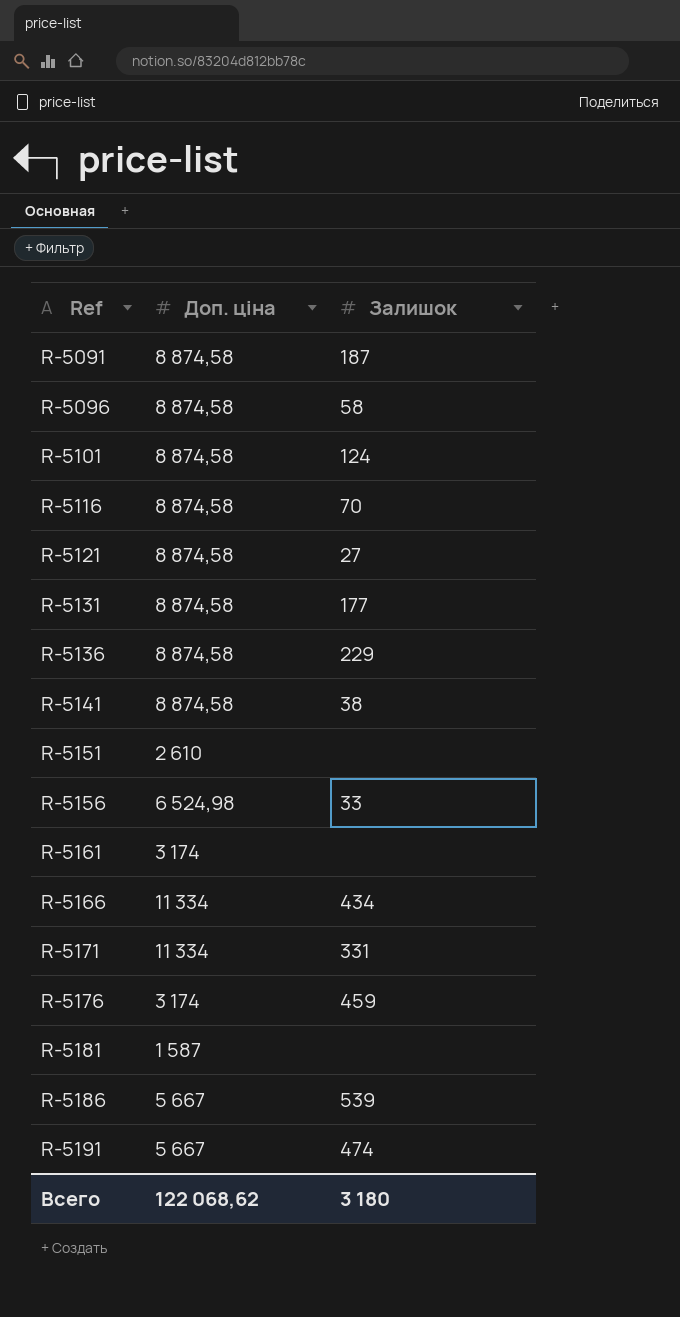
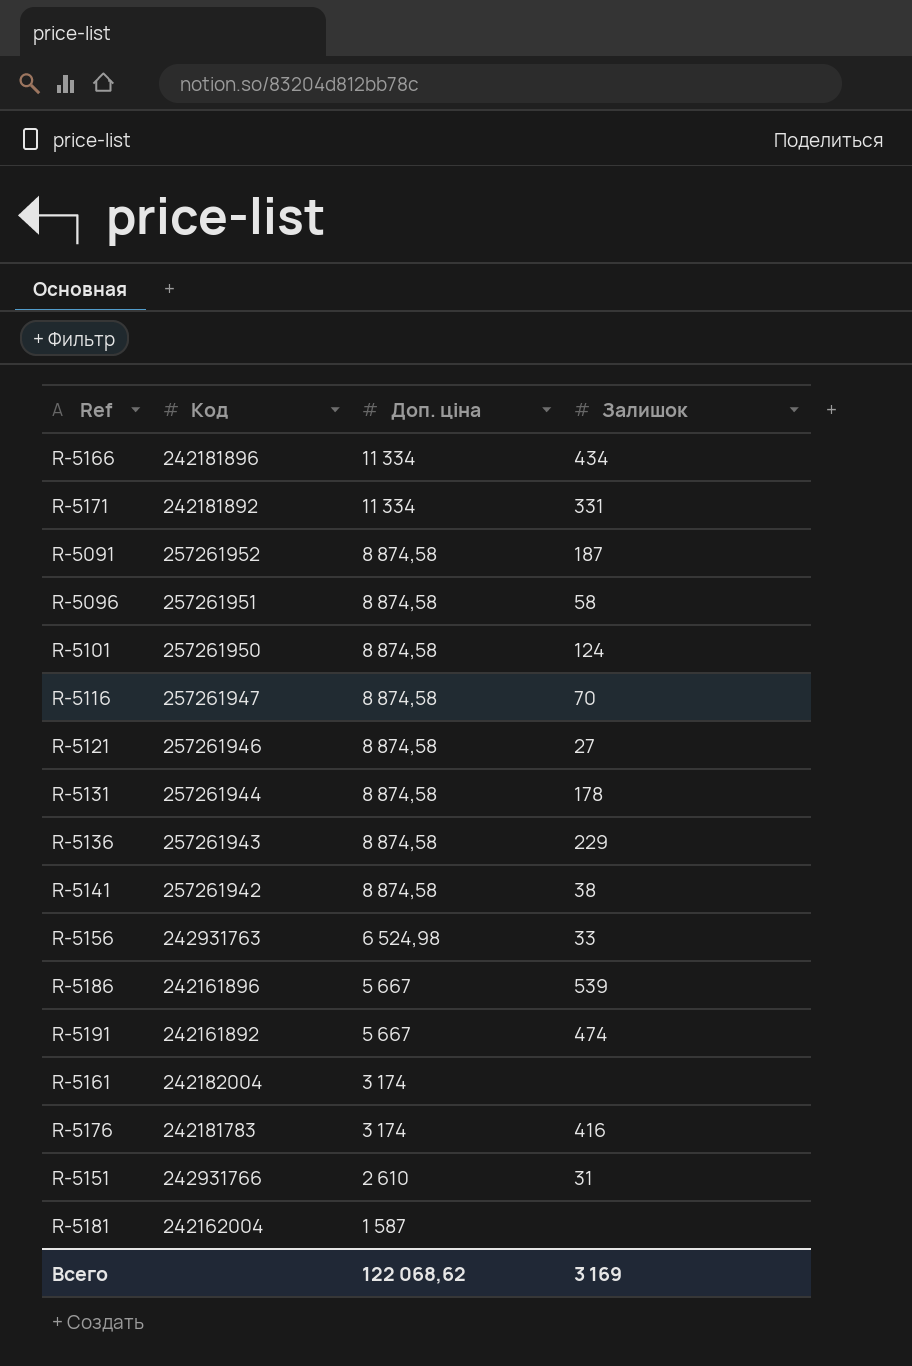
row order: Ref ascending -> Доп. ціна descending
column Код | position: none -> 2
R-5131 | Залишок: 177 -> 178
R-5176 | Залишок: 459 -> 416
R-5151 | Залишок: none -> 31
Всего | Залишок: 3 180 -> 3 169

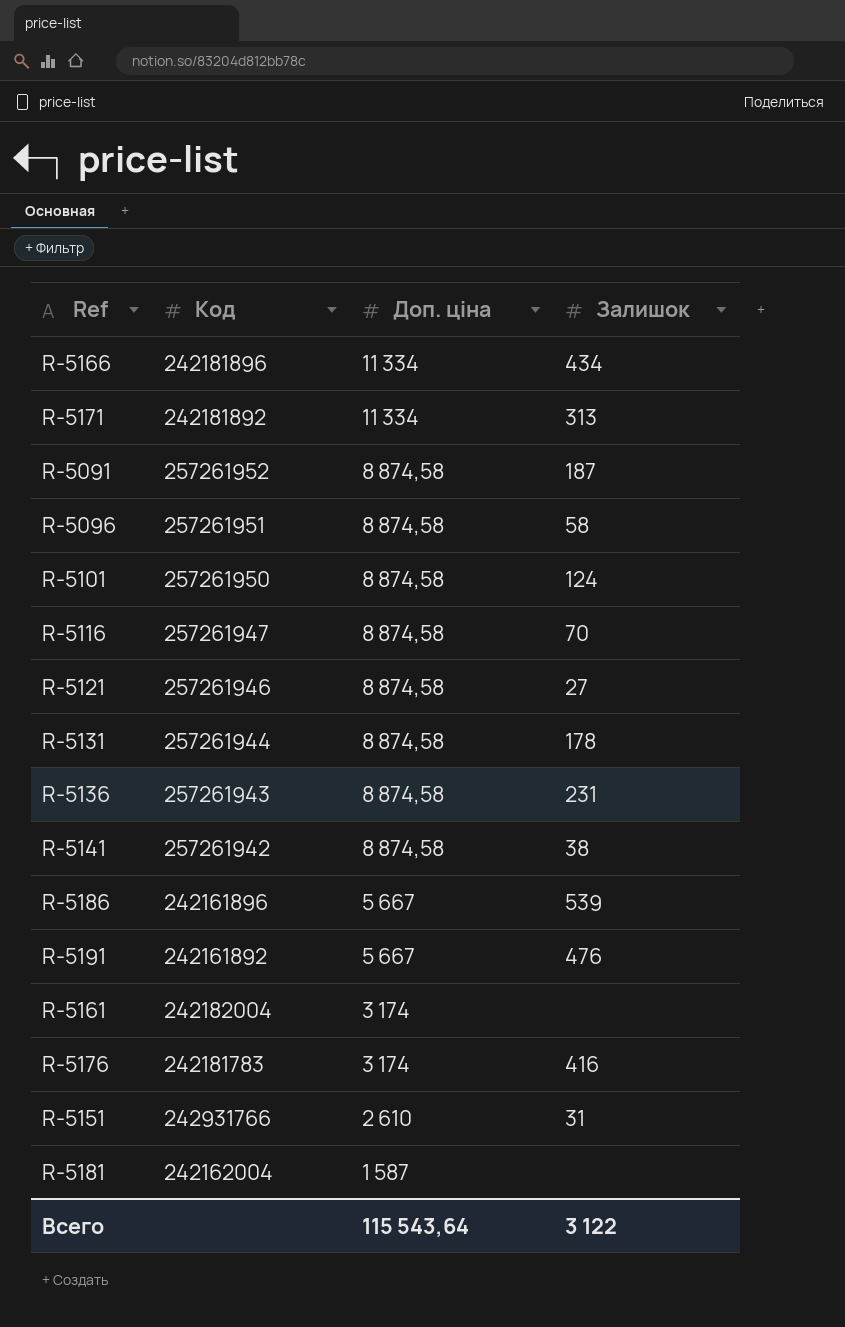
row R-5156: 242931763 | 6 524,98 | 33 -> none
R-5171 | Залишок: 331 -> 313
R-5136 | Залишок: 229 -> 231
R-5191 | Залишок: 474 -> 476
Всего | Доп. ціна: 122 068,62 -> 115 543,64
Всего | Залишок: 3 169 -> 3 122

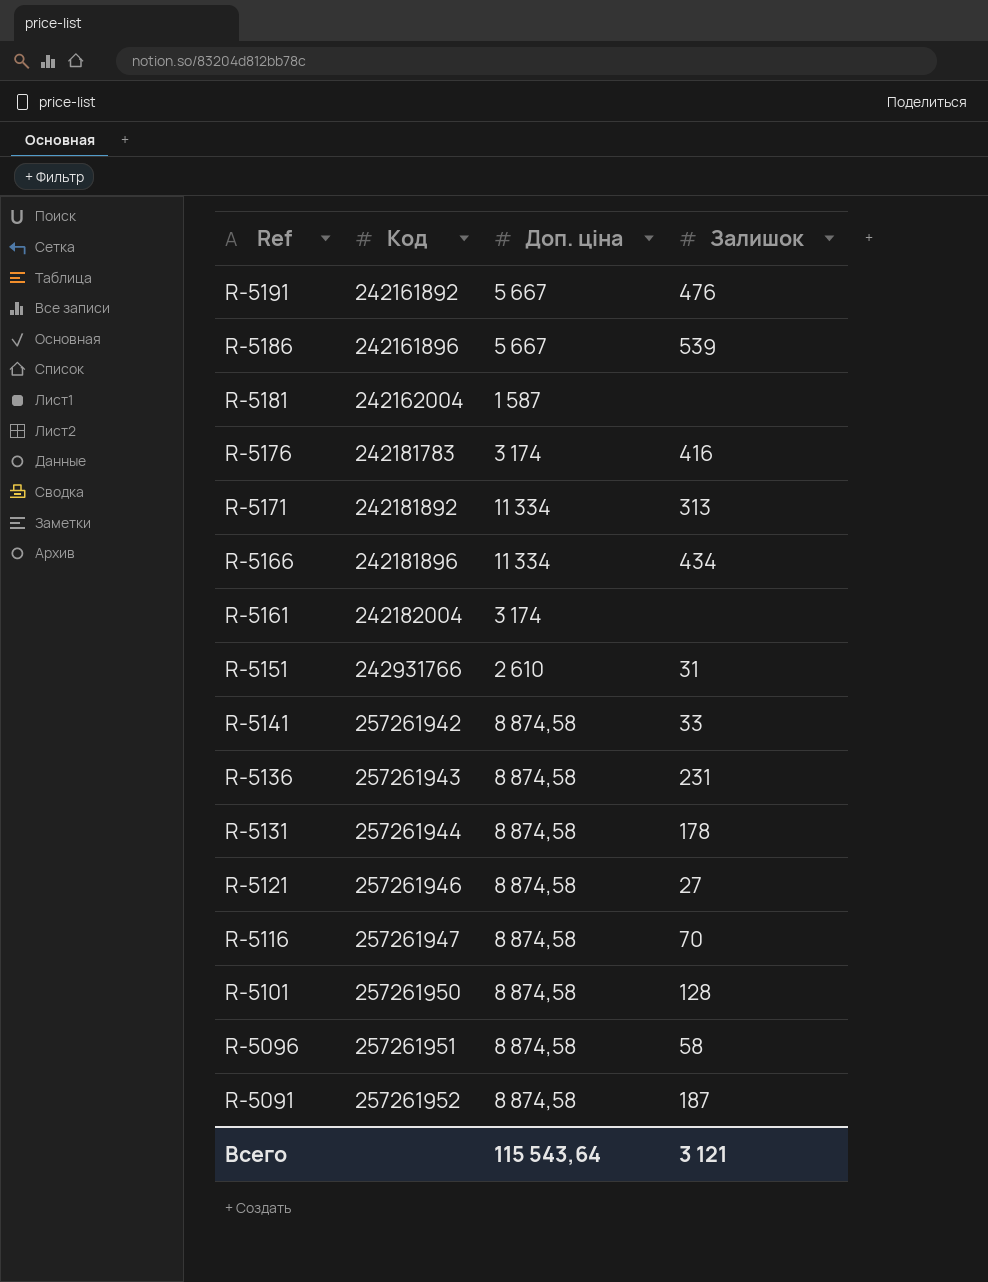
row order: Доп. ціна descending -> Ref descending
R-5141 | Залишок: 38 -> 33
R-5101 | Залишок: 124 -> 128
Всего | Залишок: 3 122 -> 3 121

